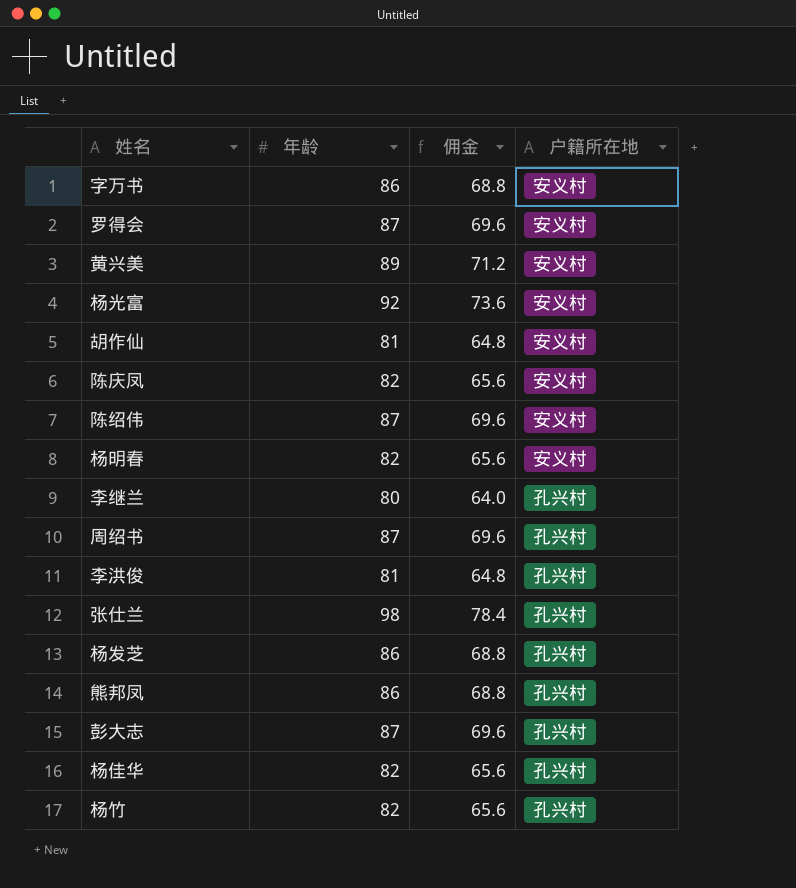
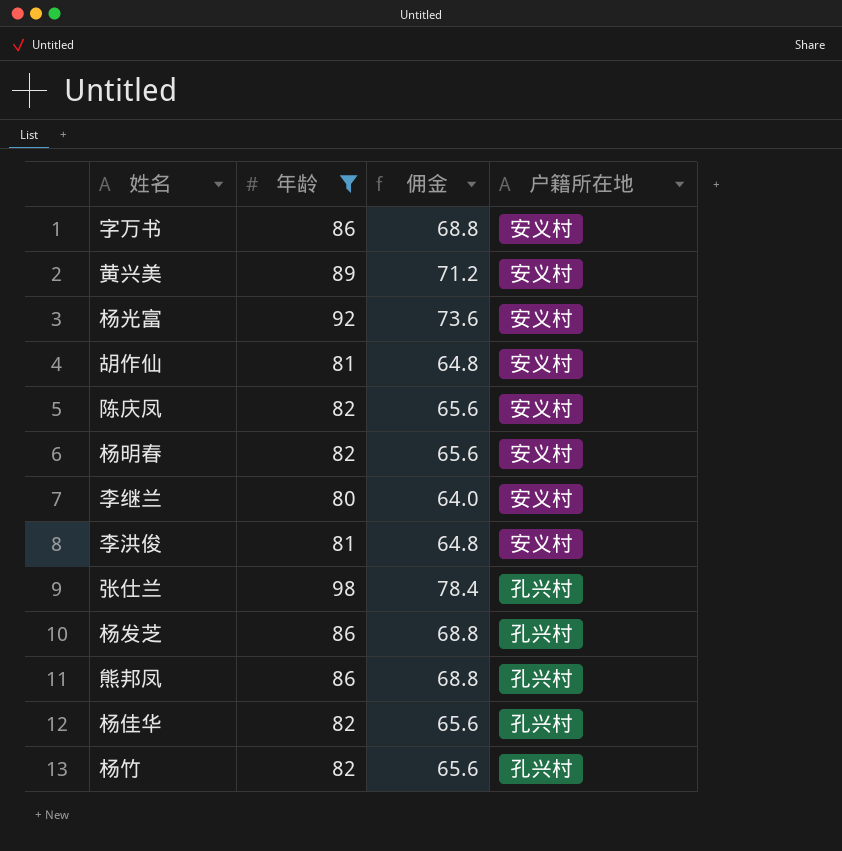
filter: none -> 年龄 != 87
李继兰 | 户籍所在地: 孔兴村 -> 安义村
李洪俊 | 户籍所在地: 孔兴村 -> 安义村

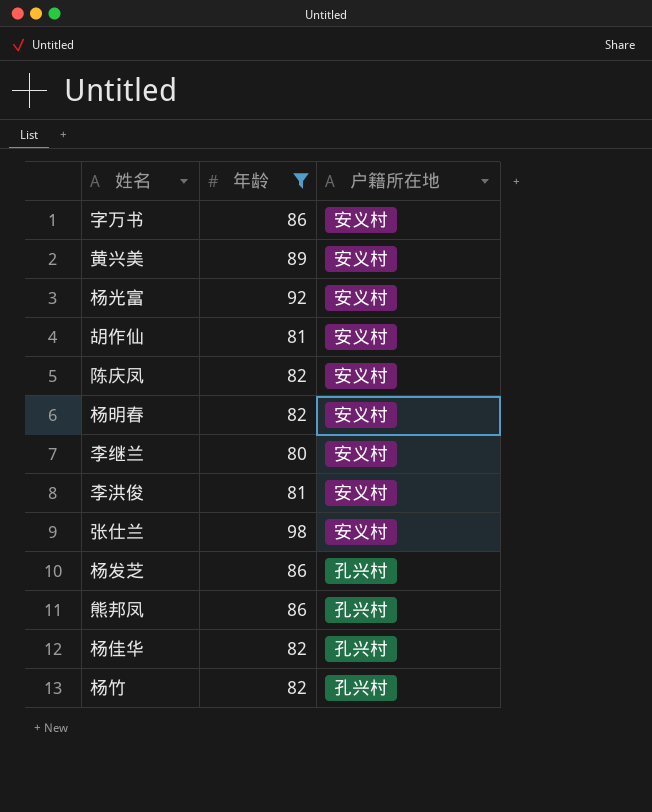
column 佣金 | formula: [年龄] * 0.8 -> none
张仕兰 | 户籍所在地: 孔兴村 -> 安义村

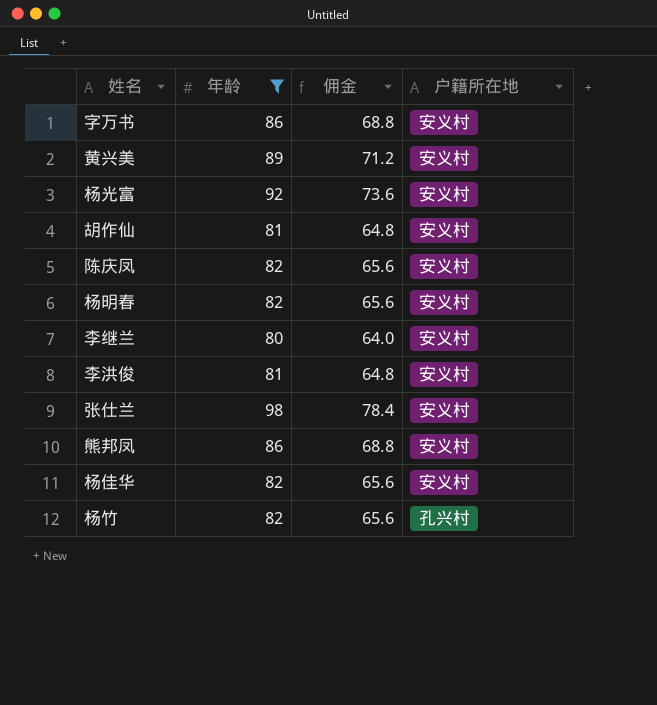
column 佣金 | formula: none -> [年龄] * 0.8
row 杨发芝: 86 | 孔兴村 -> none
熊邦凤 | 户籍所在地: 孔兴村 -> 安义村
杨佳华 | 户籍所在地: 孔兴村 -> 安义村

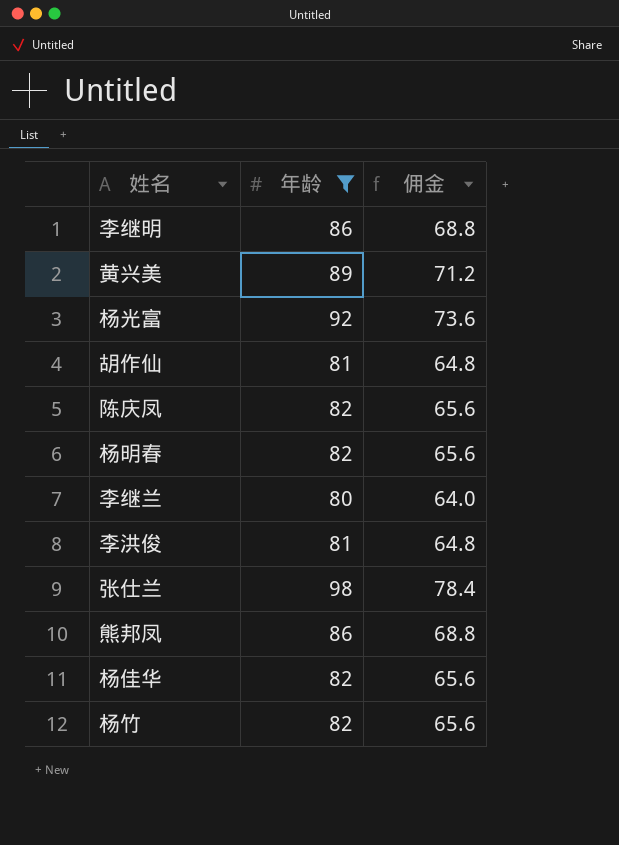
column 户籍所在地 | position: 4 -> none
row 字万书: 86 | 68.8 | 安义村 -> none
row 李继明: none -> 86 | 68.8

